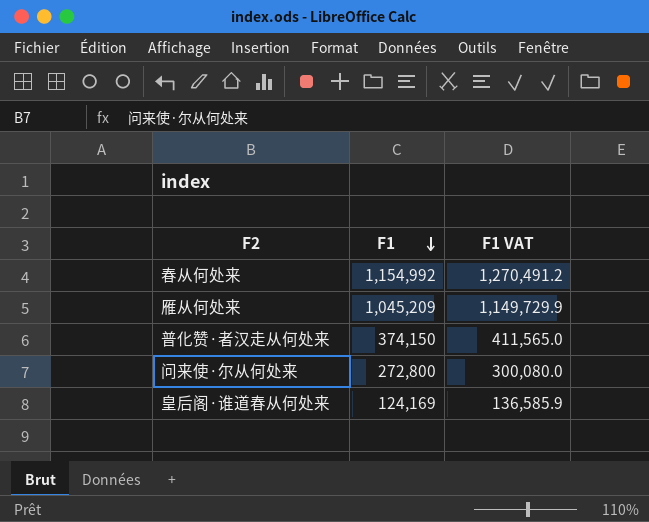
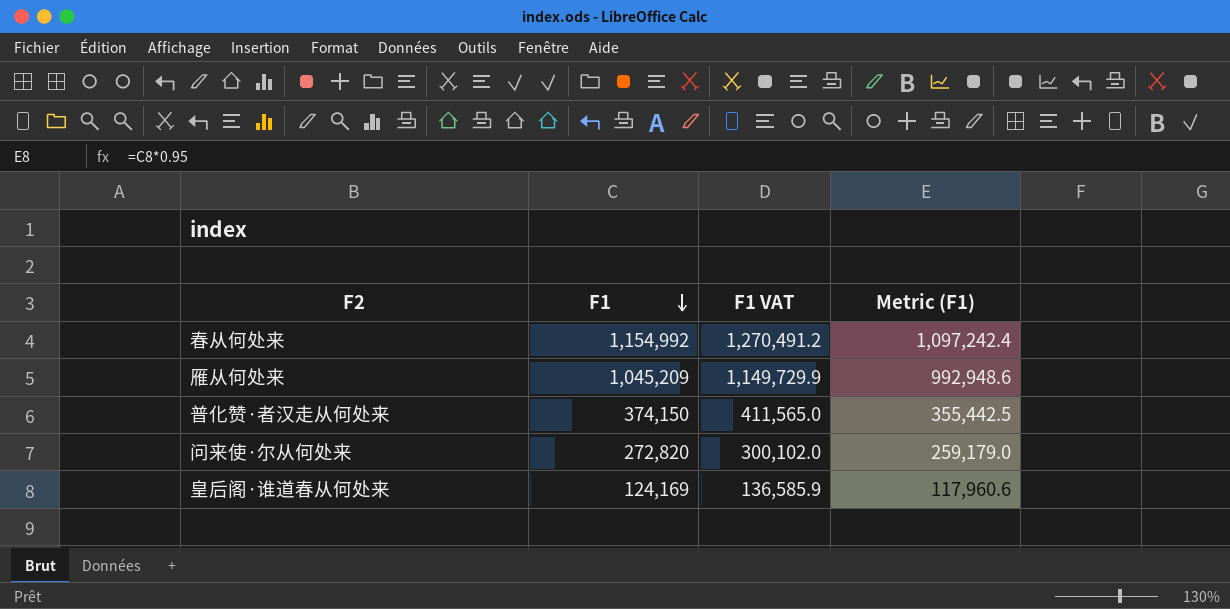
column Metric (F1) | formula: none -> [F1] * 0.95
问来使·尔从何处来 | F1: 272,800 -> 272,820
问来使·尔从何处来 | F1 VAT: 300,080.0 -> 300,102.0

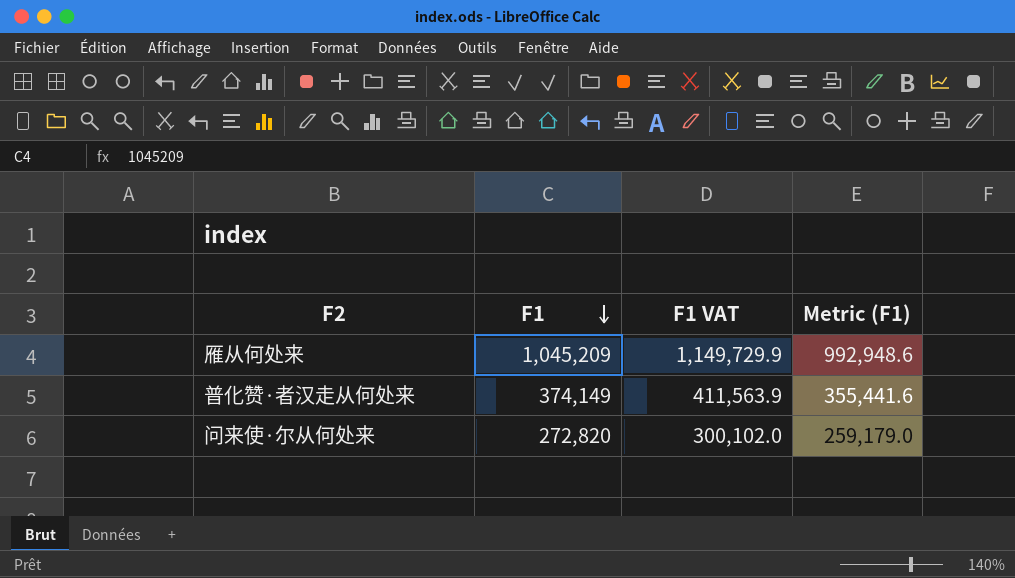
row 春从何处来: 1,154,992 | 1,270,491.2 | 1,097,242.4 -> none
row 皇后阁·谁道春从何处来: 124,169 | 136,585.9 | 117,960.6 -> none
普化赞·者汉走从何处来 | F1: 374,150 -> 374,149
普化赞·者汉走从何处来 | F1 VAT: 411,565.0 -> 411,563.9
普化赞·者汉走从何处来 | Metric (F1): 355,442.5 -> 355,441.6

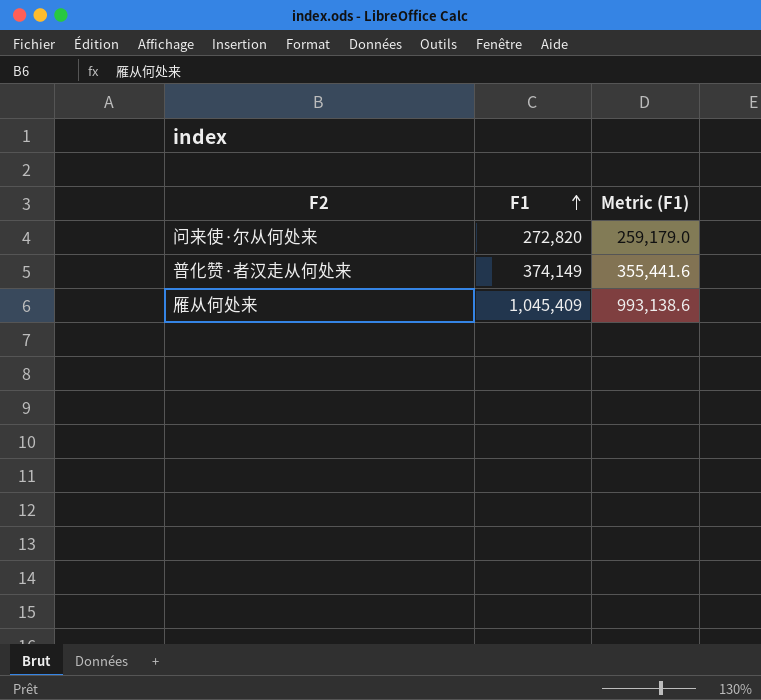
row order: F1 descending -> F1 ascending
column F1 VAT | formula: [F1] * 1.1 -> none
雁从何处来 | F1: 1,045,209 -> 1,045,409
雁从何处来 | Metric (F1): 992,948.6 -> 993,138.6

